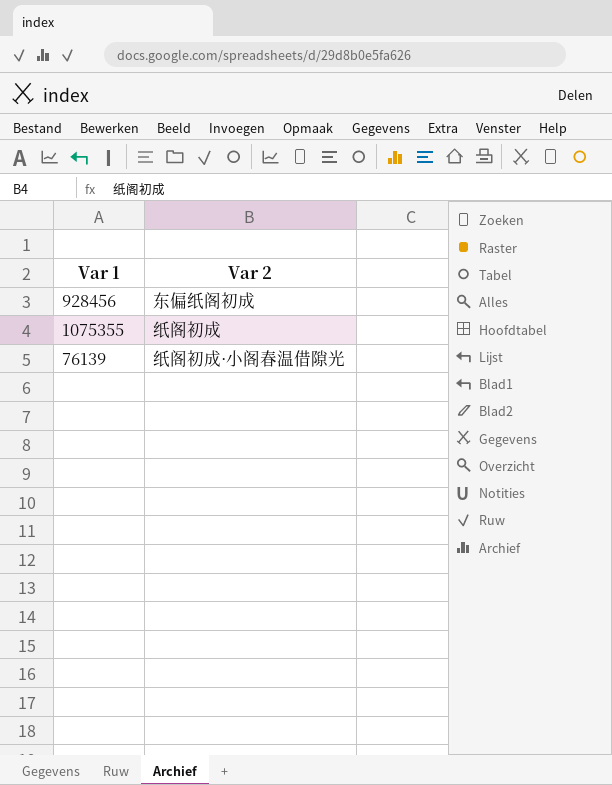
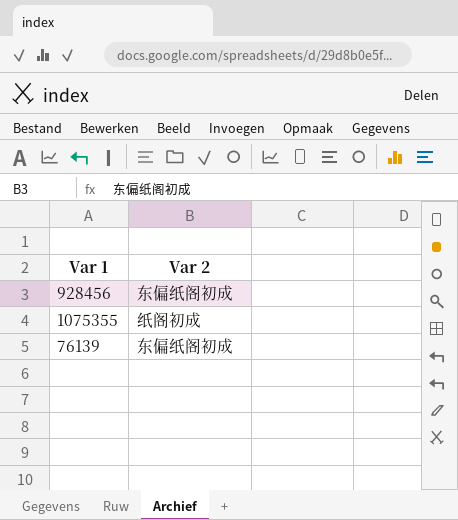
76139 | Var 2: 纸阁初成·小阁春温借隙光 -> 东偏纸阁初成

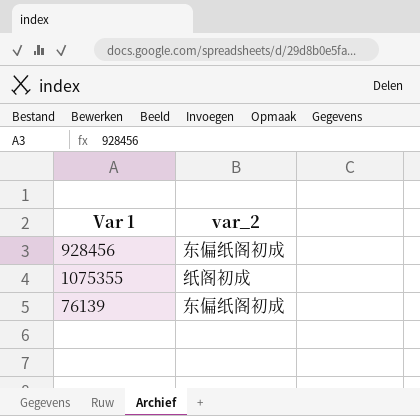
column name: Var 2 -> var_2

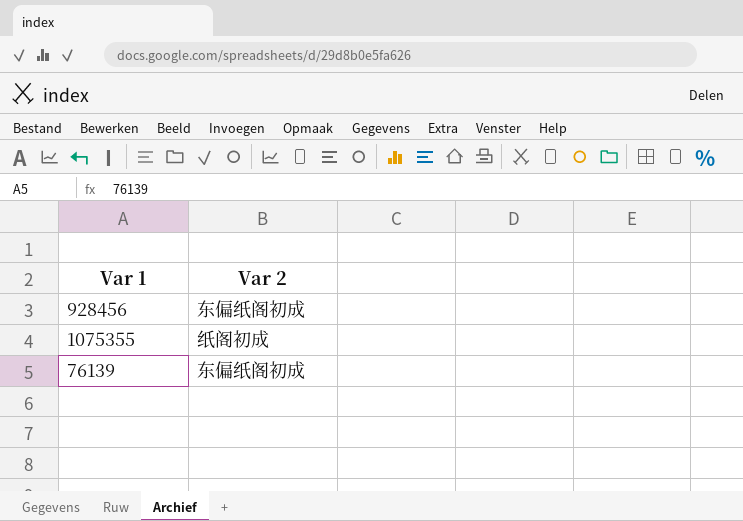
column name: var_2 -> Var 2

